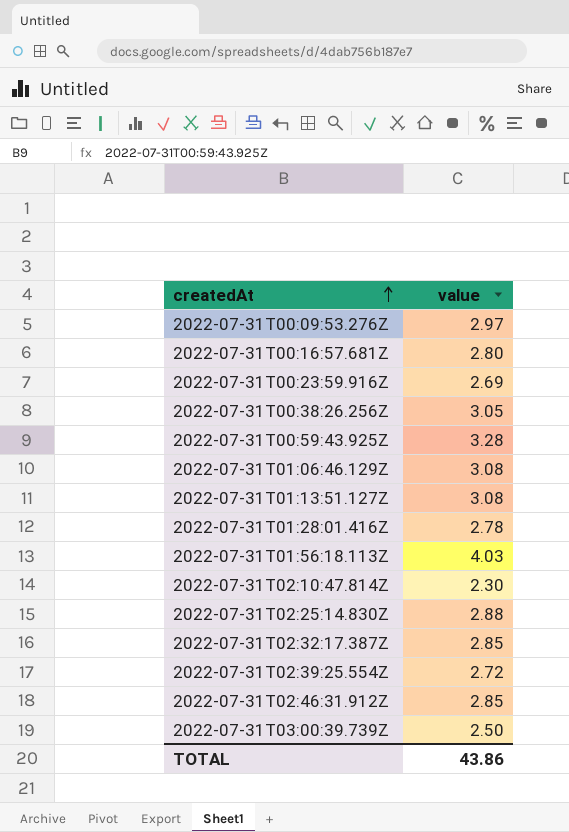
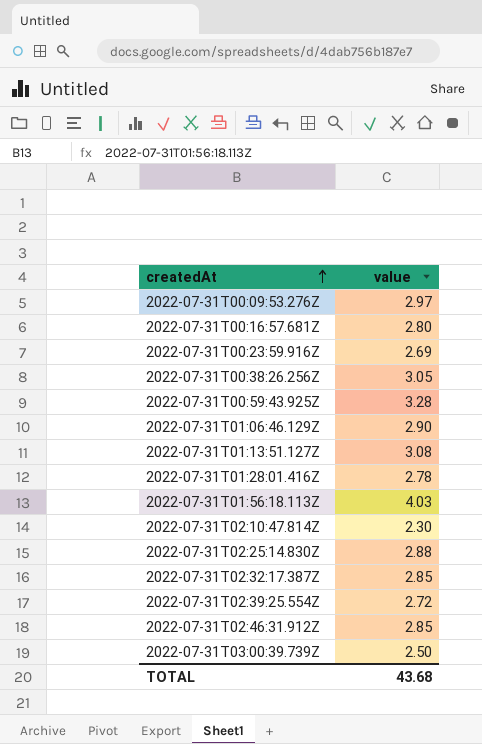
2022-07-31T01:06:46.129Z | value: 3.08 -> 2.90
TOTAL | value: 43.86 -> 43.68

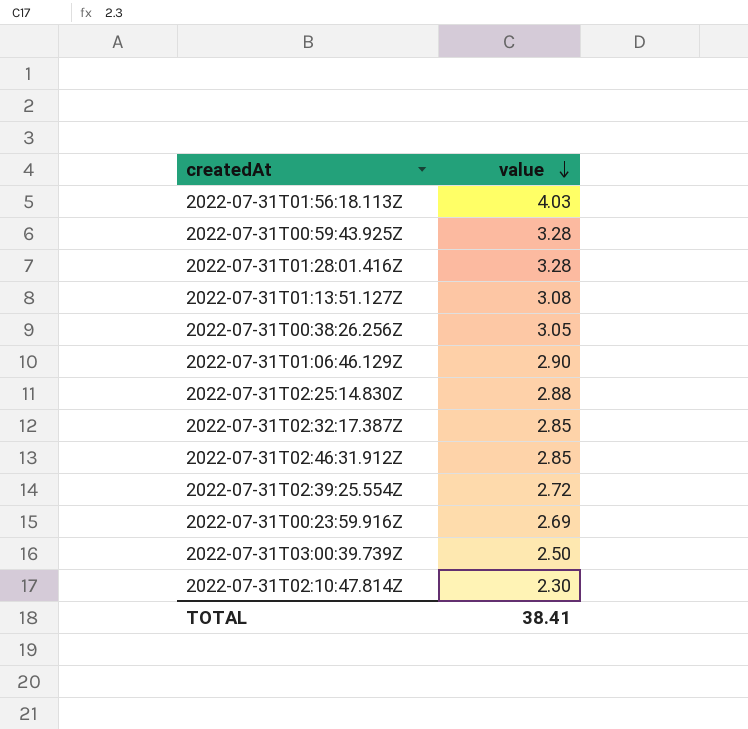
row order: createdAt ascending -> value descending
row 2022-07-31T00:09:53.276Z: 2.97 -> none
row 2022-07-31T00:16:57.681Z: 2.80 -> none
2022-07-31T01:28:01.416Z | value: 2.78 -> 3.28
TOTAL | value: 43.68 -> 38.41

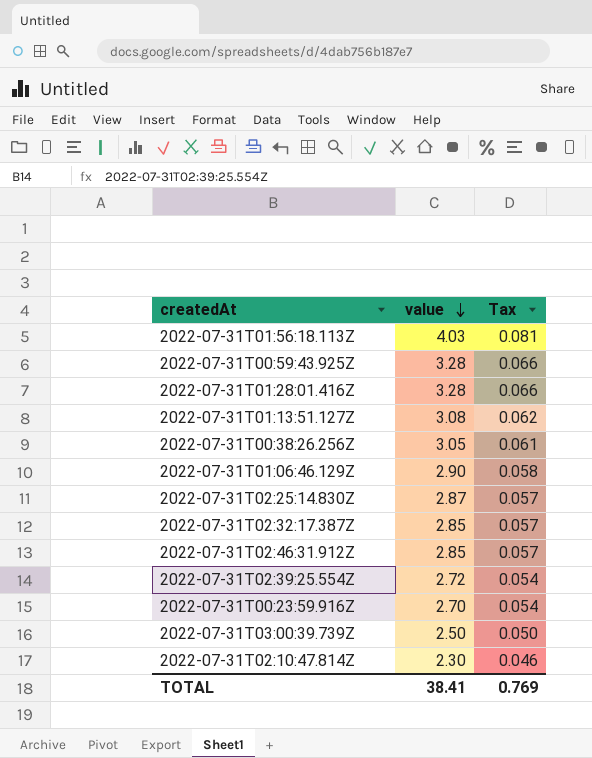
column Tax | formula: none -> [value] * 0.02
2022-07-31T02:25:14.830Z | value: 2.88 -> 2.87
2022-07-31T00:23:59.916Z | value: 2.69 -> 2.70

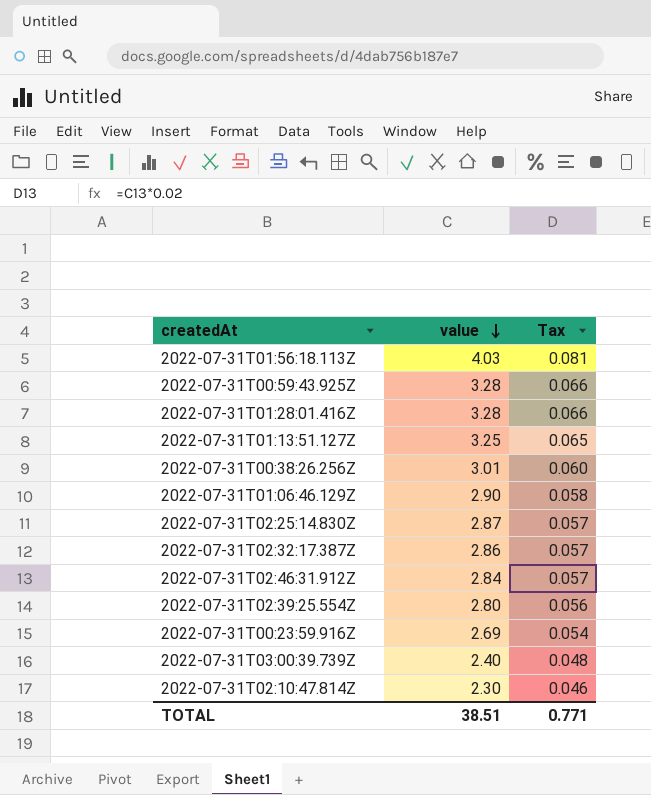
2022-07-31T01:13:51.127Z | value: 3.08 -> 3.25
2022-07-31T01:13:51.127Z | Tax: 0.062 -> 0.065
2022-07-31T00:38:26.256Z | value: 3.05 -> 3.01
2022-07-31T00:38:26.256Z | Tax: 0.061 -> 0.060
2022-07-31T02:32:17.387Z | value: 2.85 -> 2.86
2022-07-31T02:46:31.912Z | value: 2.85 -> 2.84
2022-07-31T02:39:25.554Z | value: 2.72 -> 2.80
2022-07-31T02:39:25.554Z | Tax: 0.054 -> 0.056
2022-07-31T00:23:59.916Z | value: 2.70 -> 2.69
2022-07-31T03:00:39.739Z | value: 2.50 -> 2.40
2022-07-31T03:00:39.739Z | Tax: 0.050 -> 0.048
TOTAL | value: 38.41 -> 38.51
TOTAL | Tax: 0.769 -> 0.771

